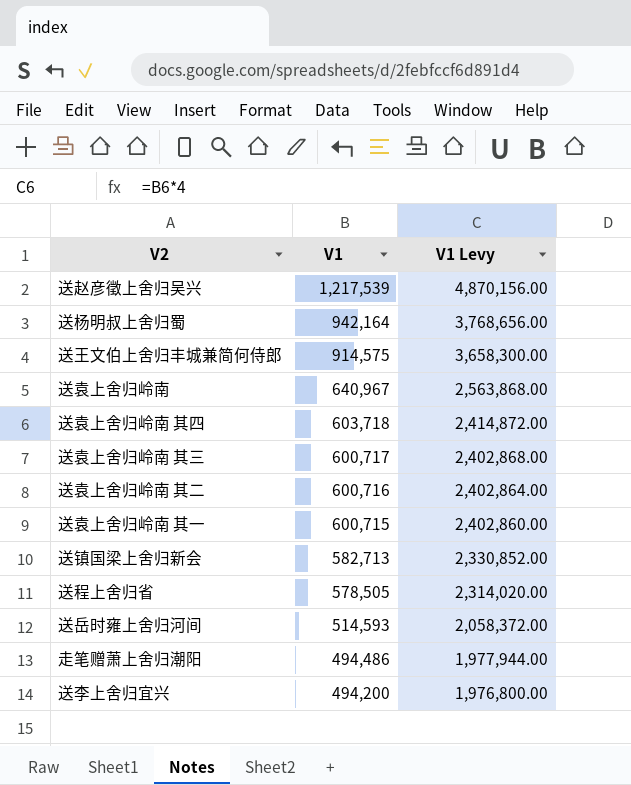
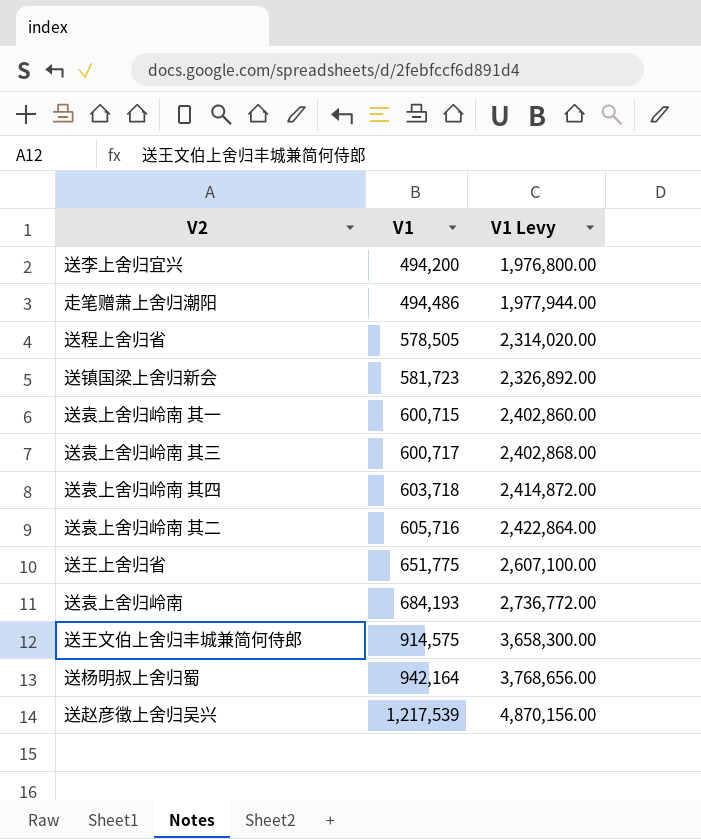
row order: V1 descending -> V1 ascending
row 送岳时雍上舍归河间: 514,593 | 2,058,372.00 -> none
送镇国梁上舍归新会 | V1: 582,713 -> 581,723
送镇国梁上舍归新会 | V1 Levy: 2,330,852.00 -> 2,326,892.00
送袁上舍归岭南 其二 | V1: 600,716 -> 605,716
送袁上舍归岭南 其二 | V1 Levy: 2,402,864.00 -> 2,422,864.00
row 送王上舍归省: none -> 651,775 | 2,607,100.00
送袁上舍归岭南 | V1: 640,967 -> 684,193
送袁上舍归岭南 | V1 Levy: 2,563,868.00 -> 2,736,772.00

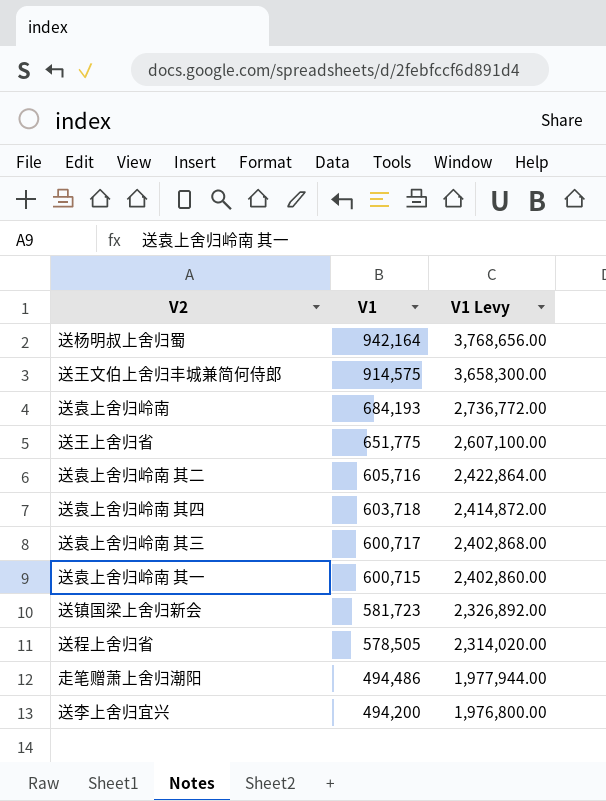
row order: V1 ascending -> V1 descending
row 送赵彦徵上舍归吴兴: 1,217,539 | 4,870,156.00 -> none

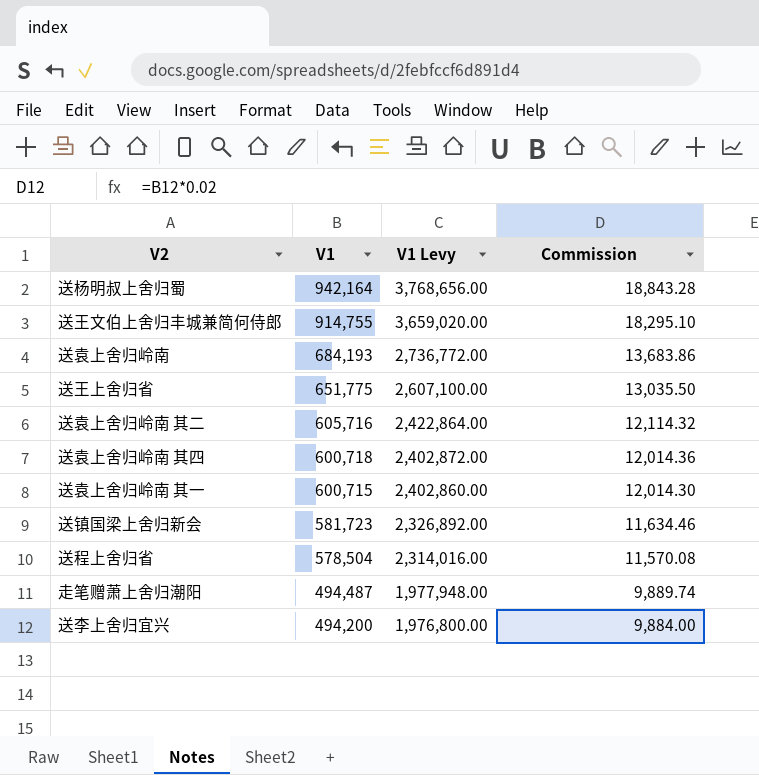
column Commission | formula: none -> [V1] * 0.02
row 送袁上舍归岭南 其三: 600,717 | 2,402,868.00 -> none
送王文伯上舍归丰城兼简何侍郎 | V1: 914,575 -> 914,755
送王文伯上舍归丰城兼简何侍郎 | V1 Levy: 3,658,300.00 -> 3,659,020.00
送袁上舍归岭南 其四 | V1: 603,718 -> 600,718
送袁上舍归岭南 其四 | V1 Levy: 2,414,872.00 -> 2,402,872.00
送程上舍归省 | V1: 578,505 -> 578,504
送程上舍归省 | V1 Levy: 2,314,020.00 -> 2,314,016.00
走笔赠萧上舍归潮阳 | V1: 494,486 -> 494,487
走笔赠萧上舍归潮阳 | V1 Levy: 1,977,944.00 -> 1,977,948.00

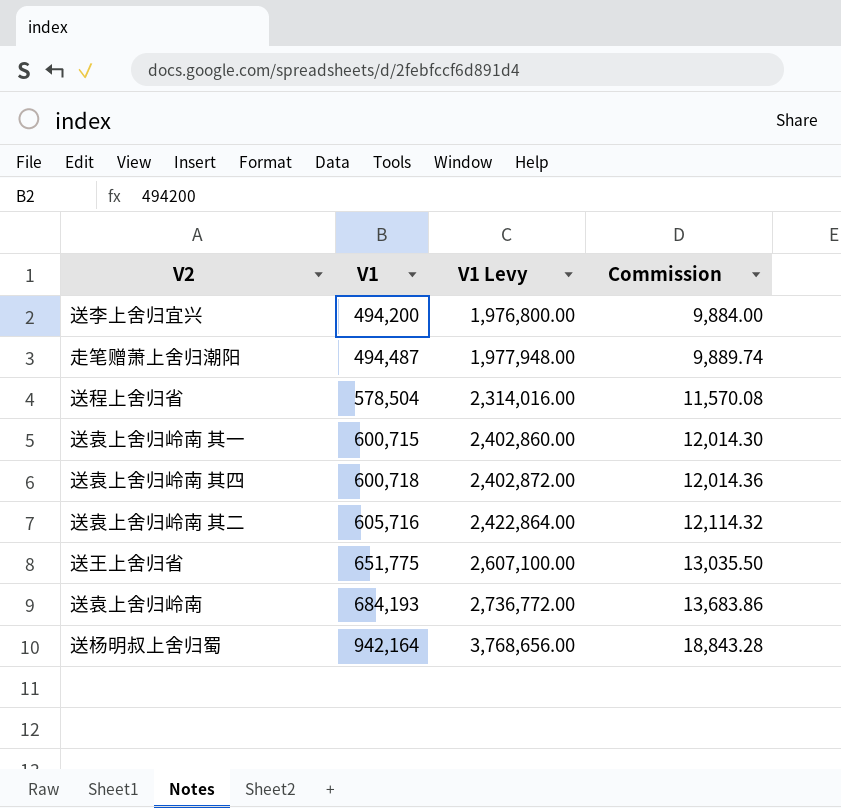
row order: V1 descending -> V1 ascending
row 送王文伯上舍归丰城兼简何侍郎: 914,755 | 3,659,020.00 | 18,295.10 -> none
row 送镇国梁上舍归新会: 581,723 | 2,326,892.00 | 11,634.46 -> none

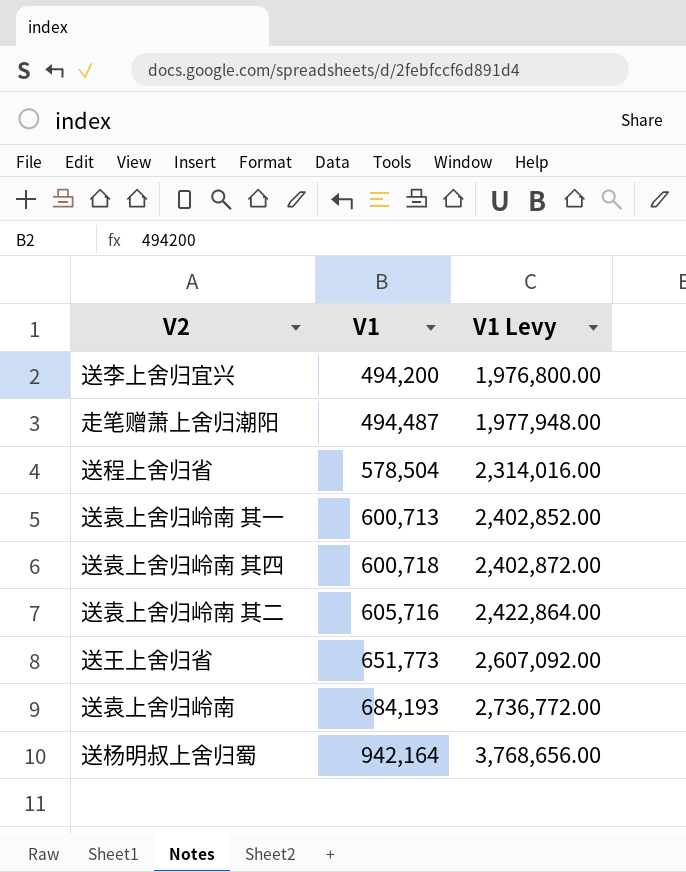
column Commission | formula: [V1] * 0.02 -> none
送袁上舍归岭南 其一 | V1: 600,715 -> 600,713
送袁上舍归岭南 其一 | V1 Levy: 2,402,860.00 -> 2,402,852.00
送王上舍归省 | V1: 651,775 -> 651,773
送王上舍归省 | V1 Levy: 2,607,100.00 -> 2,607,092.00

